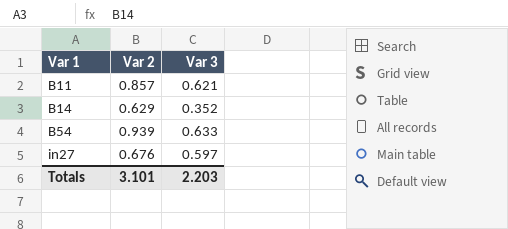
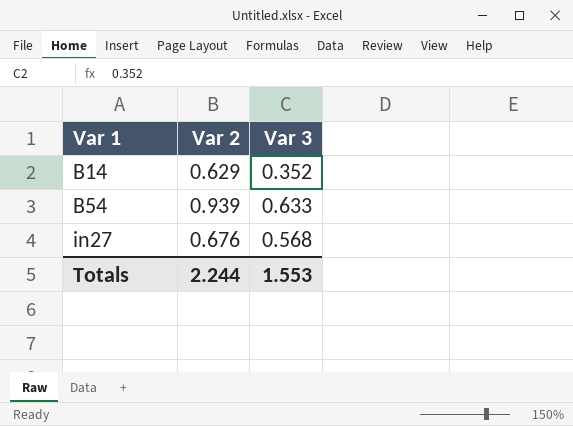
row B11: 0.857 | 0.621 -> none
in27 | Var 3: 0.597 -> 0.568
Totals | Var 2: 3.101 -> 2.244
Totals | Var 3: 2.203 -> 1.553

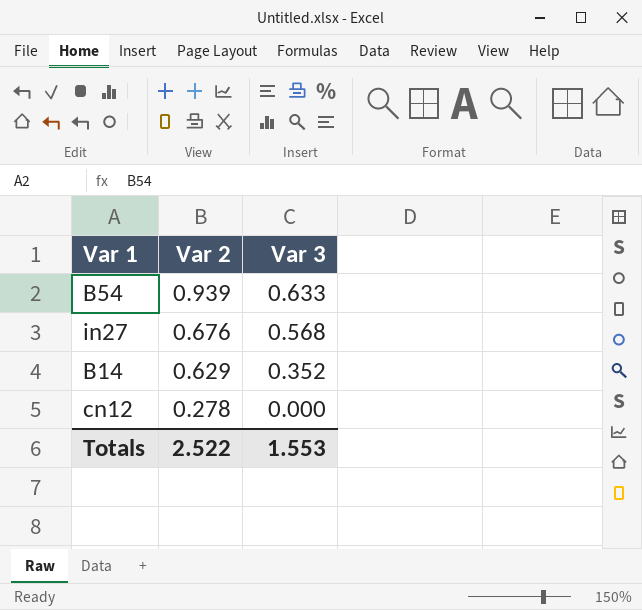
row order: Var 1 ascending -> Var 2 descending
row cn12: none -> 0.278 | 0.000
Totals | Var 2: 2.244 -> 2.522

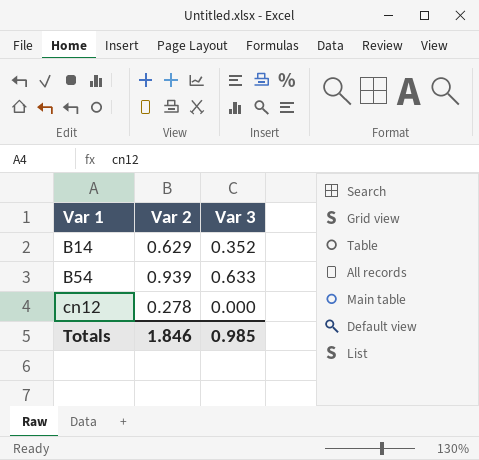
row order: Var 2 descending -> Var 1 ascending
row in27: 0.676 | 0.568 -> none
Totals | Var 2: 2.522 -> 1.846
Totals | Var 3: 1.553 -> 0.985

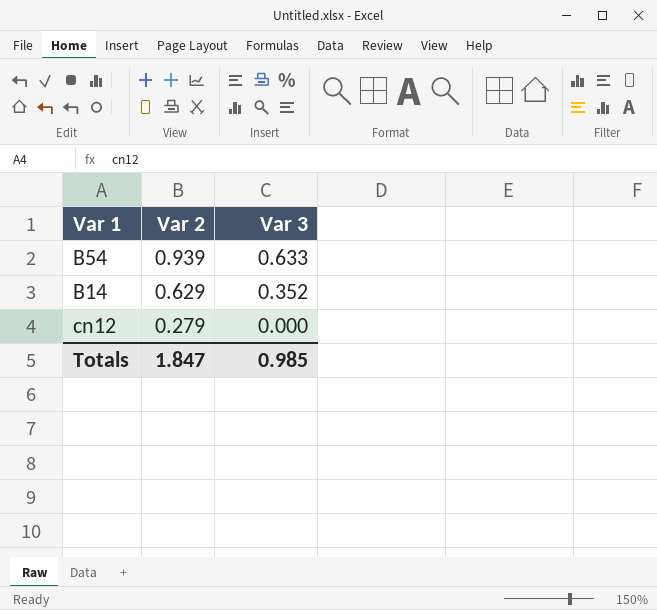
row order: Var 1 ascending -> Var 2 descending
cn12 | Var 2: 0.278 -> 0.279
Totals | Var 2: 1.846 -> 1.847

